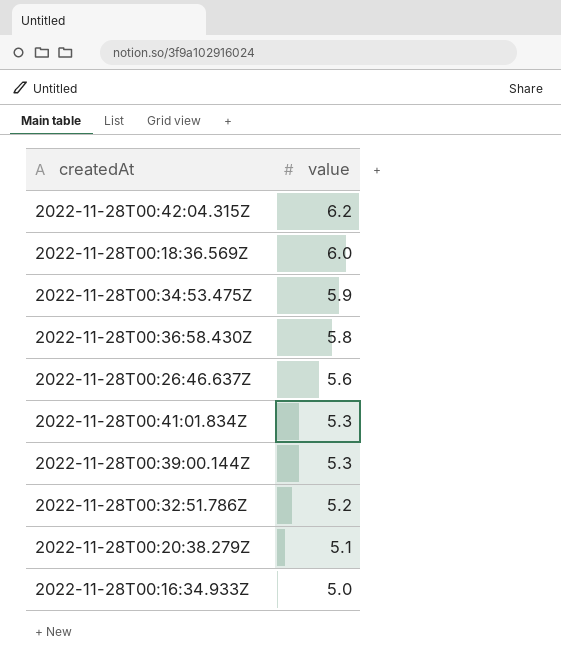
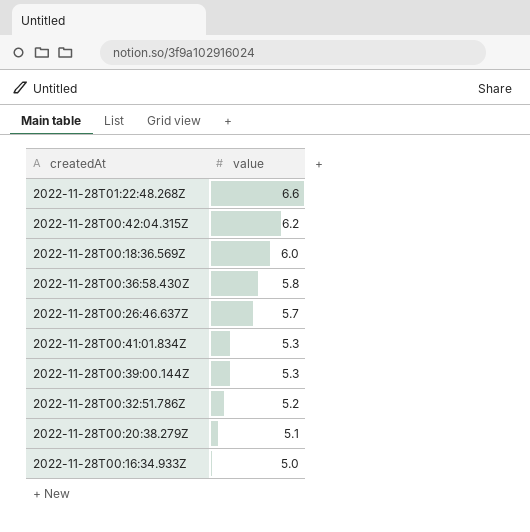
row 2022-11-28T00:34:53.475Z: 5.9 -> none
row 2022-11-28T01:22:48.268Z: none -> 6.6
2022-11-28T00:26:46.637Z | value: 5.6 -> 5.7

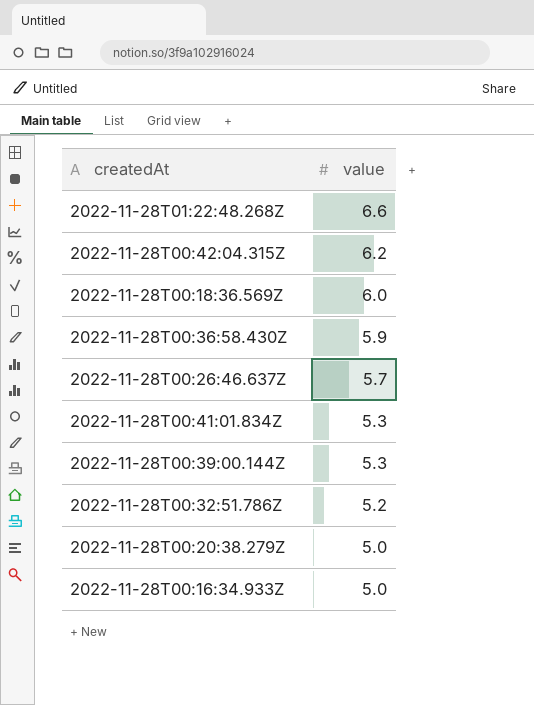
2022-11-28T00:36:58.430Z | value: 5.8 -> 5.9
2022-11-28T00:20:38.279Z | value: 5.1 -> 5.0

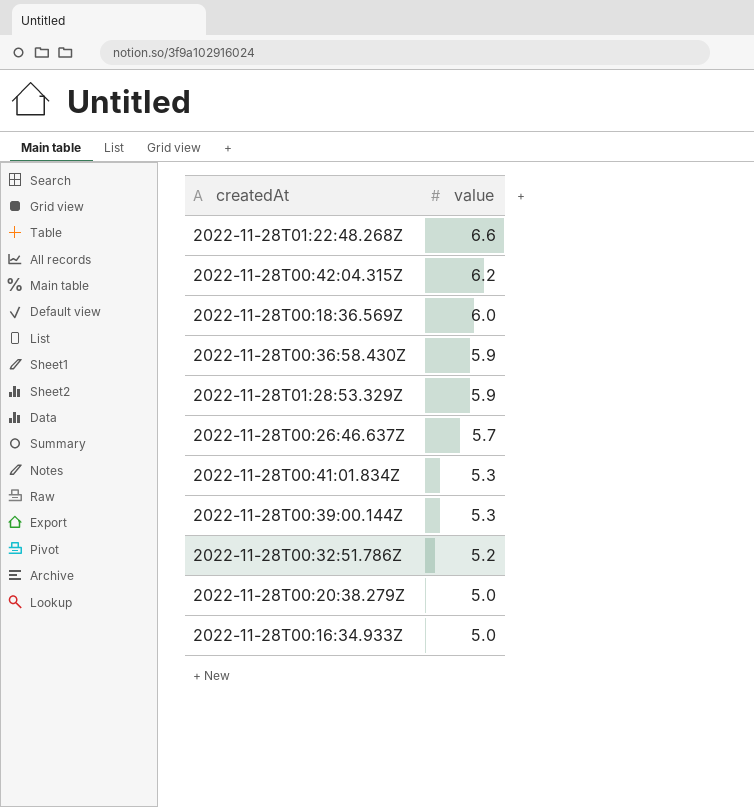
row 2022-11-28T01:28:53.329Z: none -> 5.9

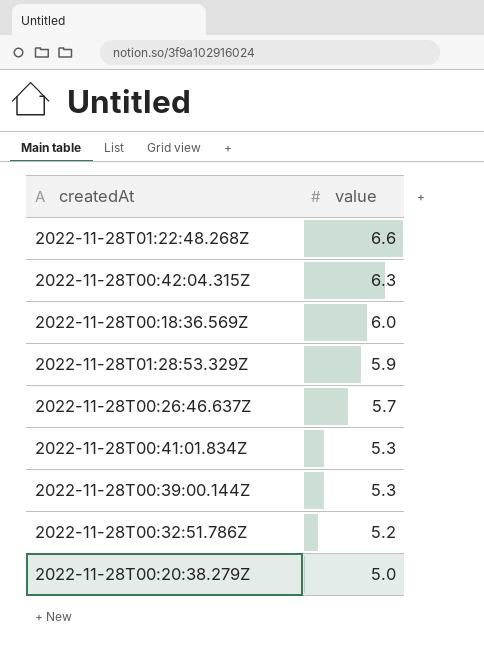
row 2022-11-28T00:36:58.430Z: 5.9 -> none
row 2022-11-28T00:16:34.933Z: 5.0 -> none
2022-11-28T00:42:04.315Z | value: 6.2 -> 6.3

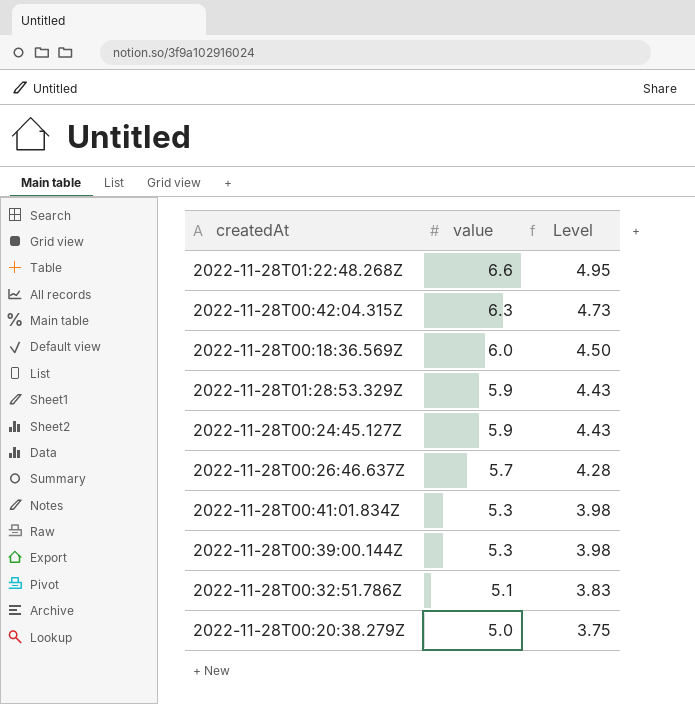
column Level | formula: none -> [value] * 0.75
row 2022-11-28T00:24:45.127Z: none -> 5.9 | 4.43
2022-11-28T00:32:51.786Z | value: 5.2 -> 5.1

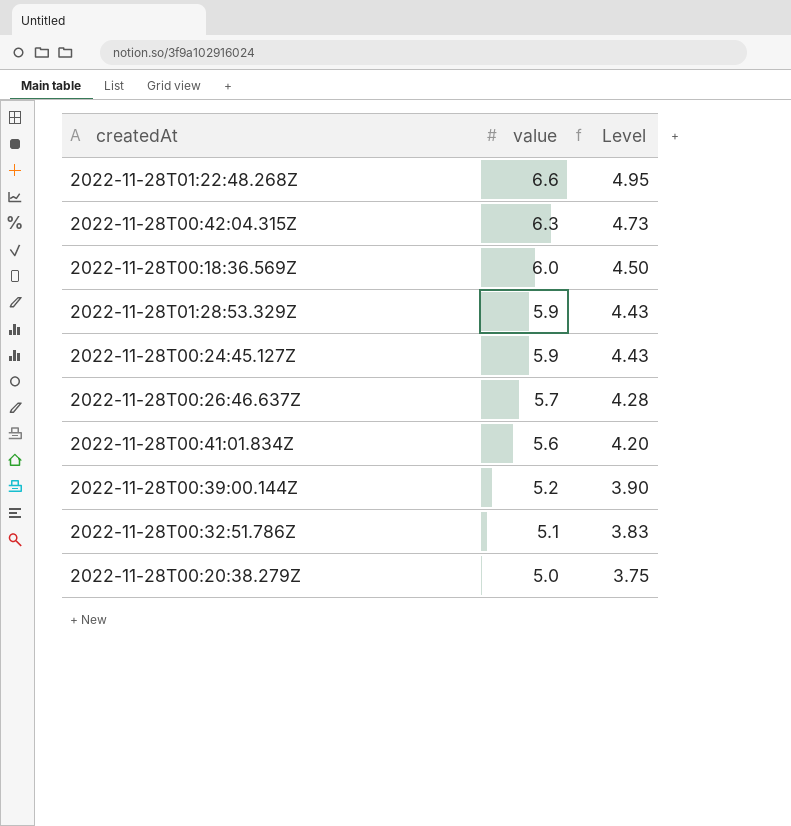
2022-11-28T00:41:01.834Z | value: 5.3 -> 5.6
2022-11-28T00:41:01.834Z | Level: 3.98 -> 4.20
2022-11-28T00:39:00.144Z | value: 5.3 -> 5.2
2022-11-28T00:39:00.144Z | Level: 3.98 -> 3.90

